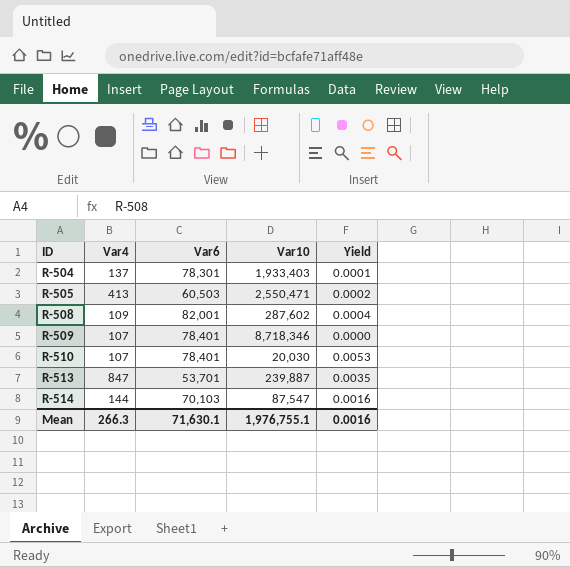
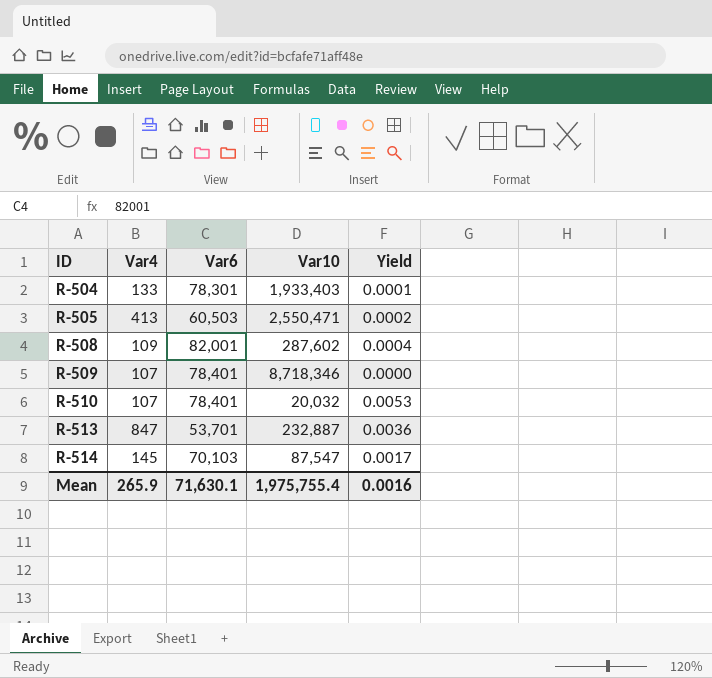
R-504 | Var4: 137 -> 133
R-510 | Var10: 20,030 -> 20,032
R-513 | Var10: 239,887 -> 232,887
R-513 | Yield: 0.0035 -> 0.0036
R-514 | Var4: 144 -> 145
R-514 | Yield: 0.0016 -> 0.0017
Mean | Var4: 266.3 -> 265.9
Mean | Var10: 1,976,755.1 -> 1,975,755.4

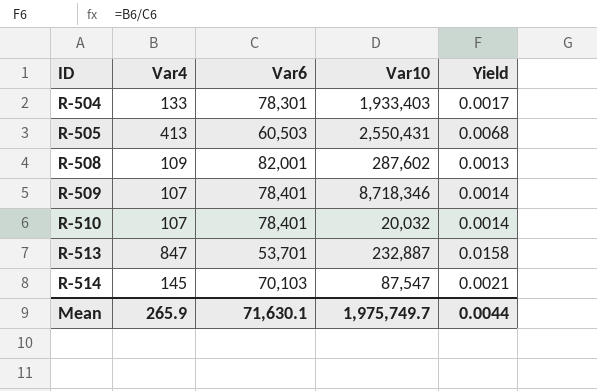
column Yield | formula: [Var4] / [Var10] -> [Var4] / [Var6]
R-505 | Var10: 2,550,471 -> 2,550,431
Mean | Var10: 1,975,755.4 -> 1,975,749.7
Mean | Yield: 0.0016 -> 0.0044

